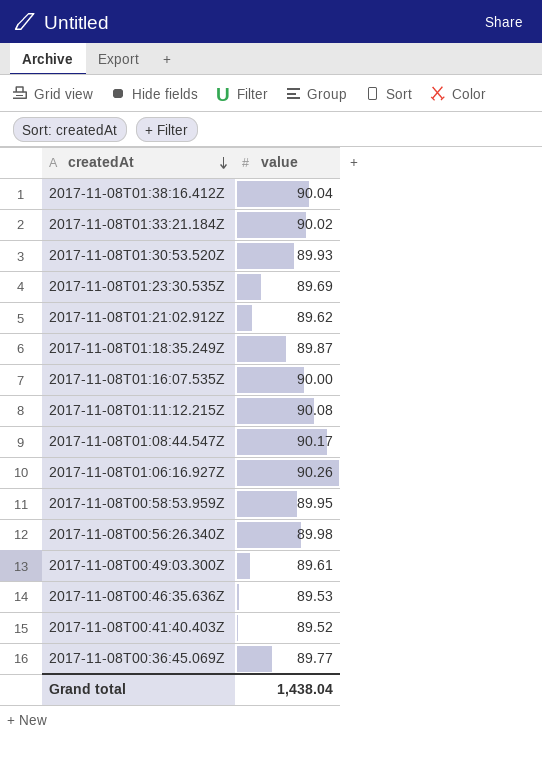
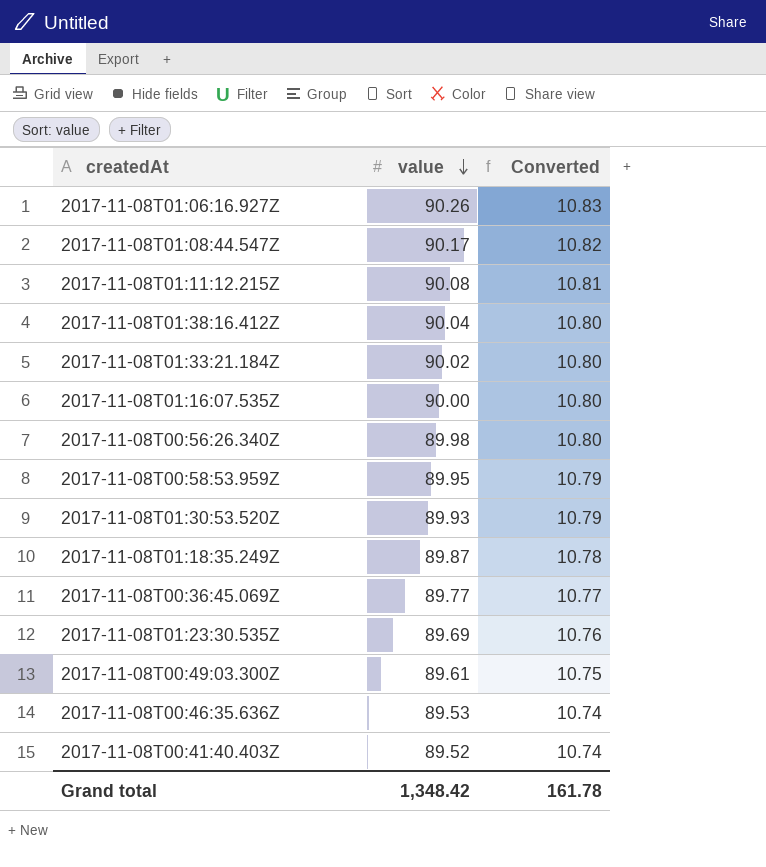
row order: createdAt descending -> value descending
column Converted | formula: none -> [value] * 0.12
row 2017-11-08T01:21:02.912Z: 89.62 -> none
Grand total | value: 1,438.04 -> 1,348.42

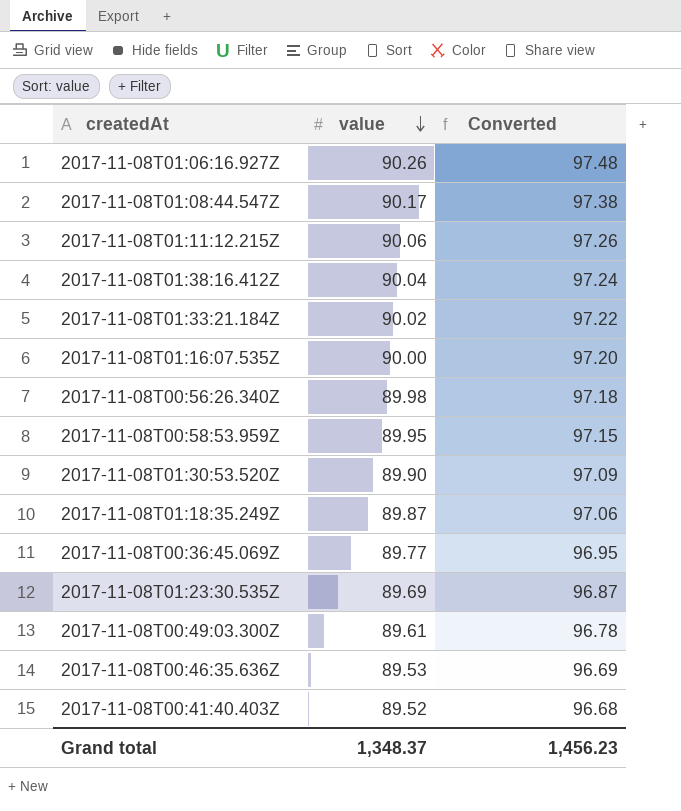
column Converted | formula: [value] * 0.12 -> [value] * 1.08
2017-11-08T01:11:12.215Z | value: 90.08 -> 90.06
2017-11-08T01:30:53.520Z | value: 89.93 -> 89.90
Grand total | value: 1,348.42 -> 1,348.37
Grand total | Converted: 161.78 -> 1,456.23

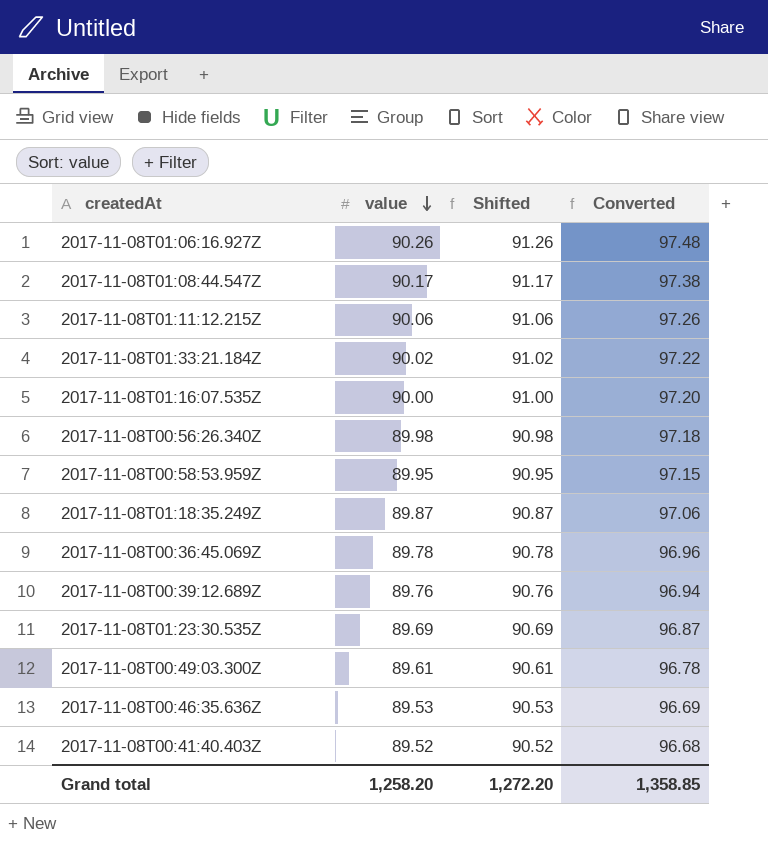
column Shifted | formula: none -> [value] + 1
row 2017-11-08T01:38:16.412Z: 90.04 | 97.24 -> none
row 2017-11-08T01:30:53.520Z: 89.90 | 97.09 -> none
2017-11-08T00:36:45.069Z | value: 89.77 -> 89.78
2017-11-08T00:36:45.069Z | Converted: 96.95 -> 96.96
row 2017-11-08T00:39:12.689Z: none -> 89.76 | 90.76 | 96.94
Grand total | value: 1,348.37 -> 1,258.20
Grand total | Converted: 1,456.23 -> 1,358.85

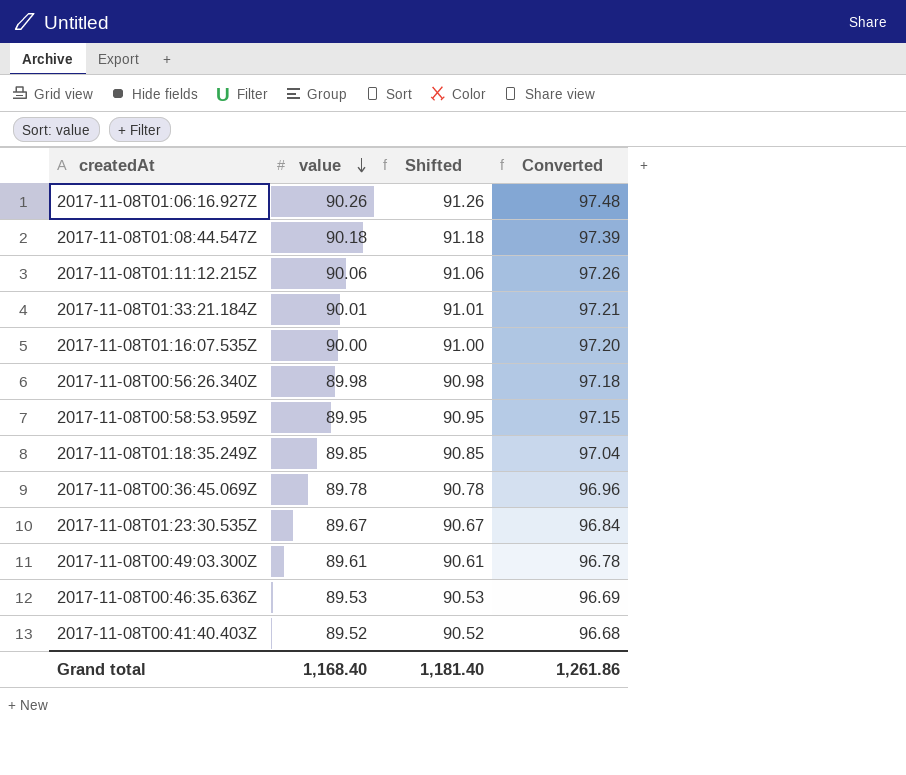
row 2017-11-08T00:39:12.689Z: 89.76 | 90.76 | 96.94 -> none
2017-11-08T01:08:44.547Z | value: 90.17 -> 90.18
2017-11-08T01:08:44.547Z | Shifted: 91.17 -> 91.18
2017-11-08T01:08:44.547Z | Converted: 97.38 -> 97.39
2017-11-08T01:33:21.184Z | value: 90.02 -> 90.01
2017-11-08T01:33:21.184Z | Shifted: 91.02 -> 91.01
2017-11-08T01:33:21.184Z | Converted: 97.22 -> 97.21
2017-11-08T01:18:35.249Z | value: 89.87 -> 89.85
2017-11-08T01:18:35.249Z | Shifted: 90.87 -> 90.85
2017-11-08T01:18:35.249Z | Converted: 97.06 -> 97.04
2017-11-08T01:23:30.535Z | value: 89.69 -> 89.67
2017-11-08T01:23:30.535Z | Shifted: 90.69 -> 90.67
2017-11-08T01:23:30.535Z | Converted: 96.87 -> 96.84
Grand total | value: 1,258.20 -> 1,168.40
Grand total | Shifted: 1,272.20 -> 1,181.40
Grand total | Converted: 1,358.85 -> 1,261.86

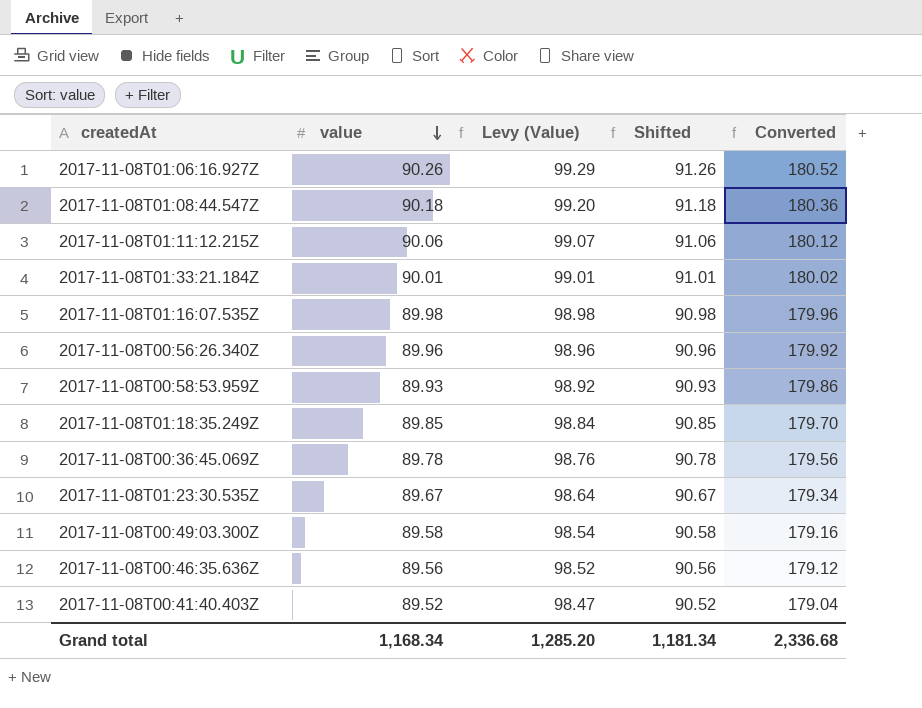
column Levy (Value) | formula: none -> [value] * 1.1
column Converted | formula: [value] * 1.08 -> [value] * 2
2017-11-08T01:16:07.535Z | value: 90.00 -> 89.98
2017-11-08T01:16:07.535Z | Shifted: 91.00 -> 90.98
2017-11-08T00:56:26.340Z | value: 89.98 -> 89.96
2017-11-08T00:56:26.340Z | Shifted: 90.98 -> 90.96
2017-11-08T00:58:53.959Z | value: 89.95 -> 89.93
2017-11-08T00:58:53.959Z | Shifted: 90.95 -> 90.93
2017-11-08T00:49:03.300Z | value: 89.61 -> 89.58
2017-11-08T00:49:03.300Z | Shifted: 90.61 -> 90.58
2017-11-08T00:46:35.636Z | value: 89.53 -> 89.56
2017-11-08T00:46:35.636Z | Shifted: 90.53 -> 90.56
Grand total | value: 1,168.40 -> 1,168.34
Grand total | Shifted: 1,181.40 -> 1,181.34
Grand total | Converted: 1,261.86 -> 2,336.68

